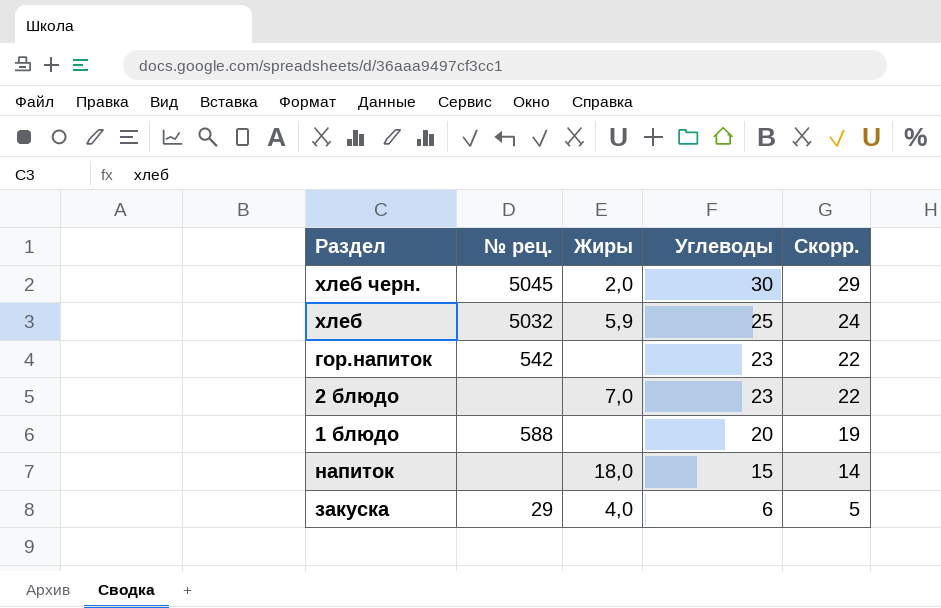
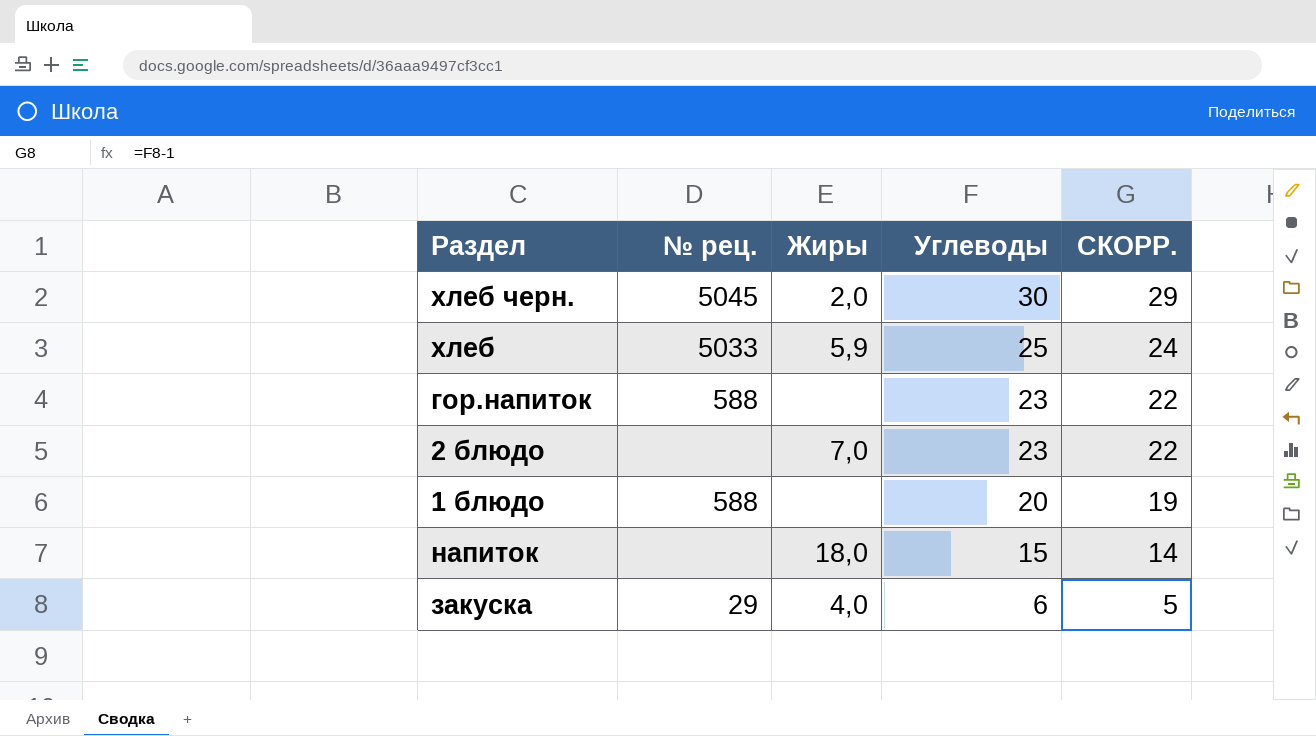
column name: Скорр. -> СКОРР.
хлеб | № рец.: 5032 -> 5033
гор.напиток | № рец.: 542 -> 588

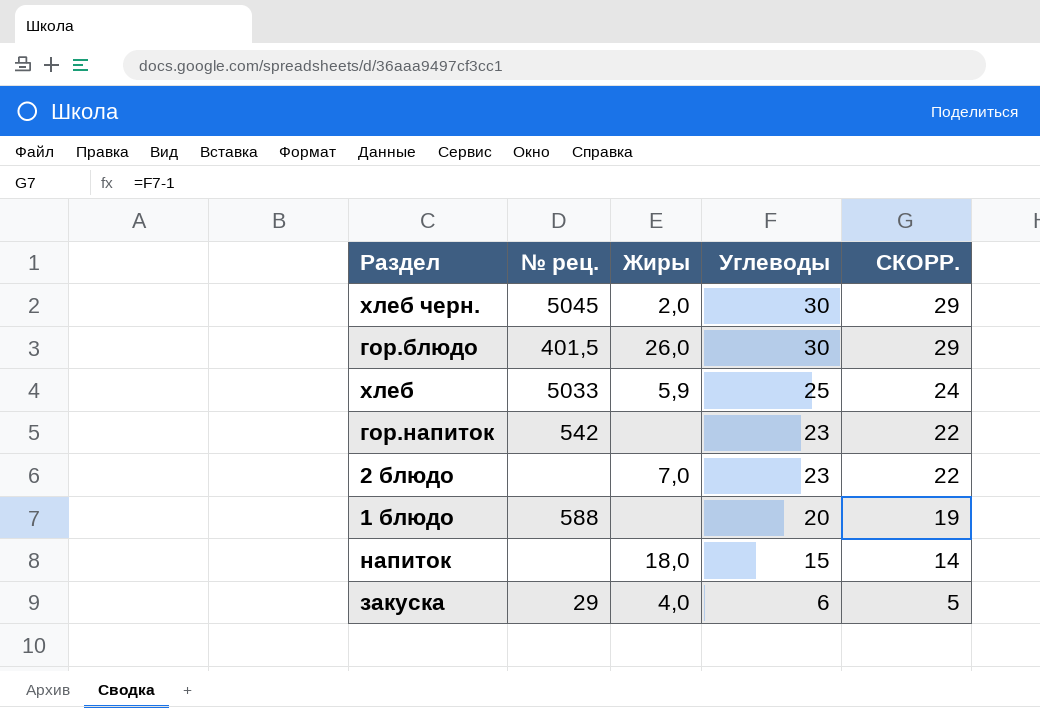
row гор.блюдо: none -> 401,5 | 26,0 | 30 | 29
гор.напиток | № рец.: 588 -> 542

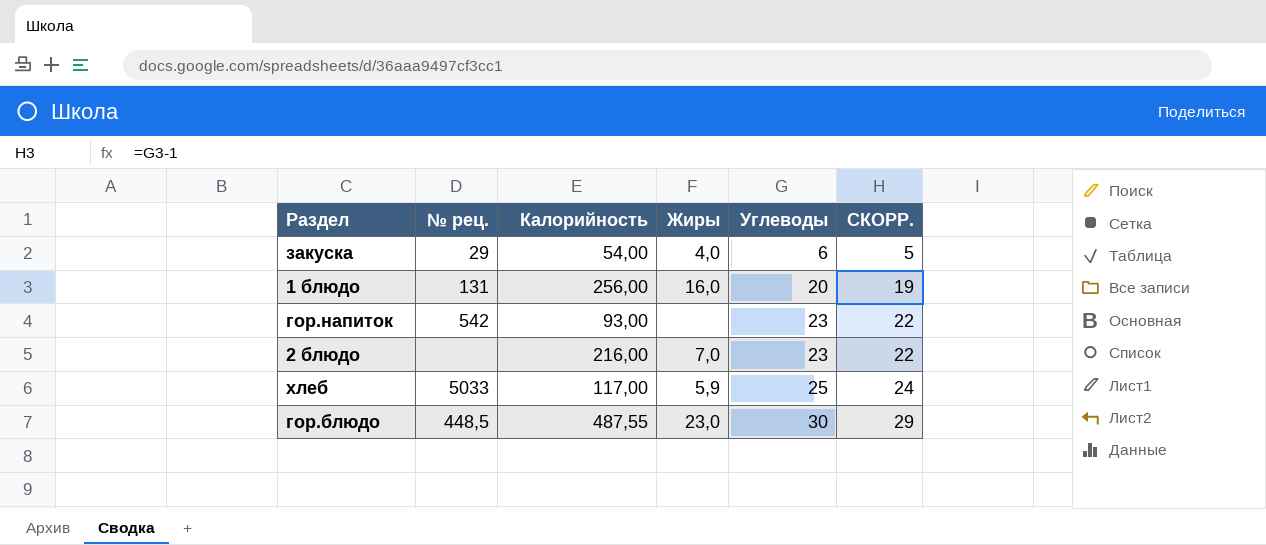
row order: Углеводы descending -> Углеводы ascending
column Калорийность | position: none -> 3
row хлеб черн.: 5045 | 2,0 | 30 | 29 -> none
row напиток: none | 18,0 | 15 | 14 -> none
1 блюдо | № рец.: 588 -> 131
1 блюдо | Жиры: none -> 16,0
гор.блюдо | № рец.: 401,5 -> 448,5
гор.блюдо | Жиры: 26,0 -> 23,0

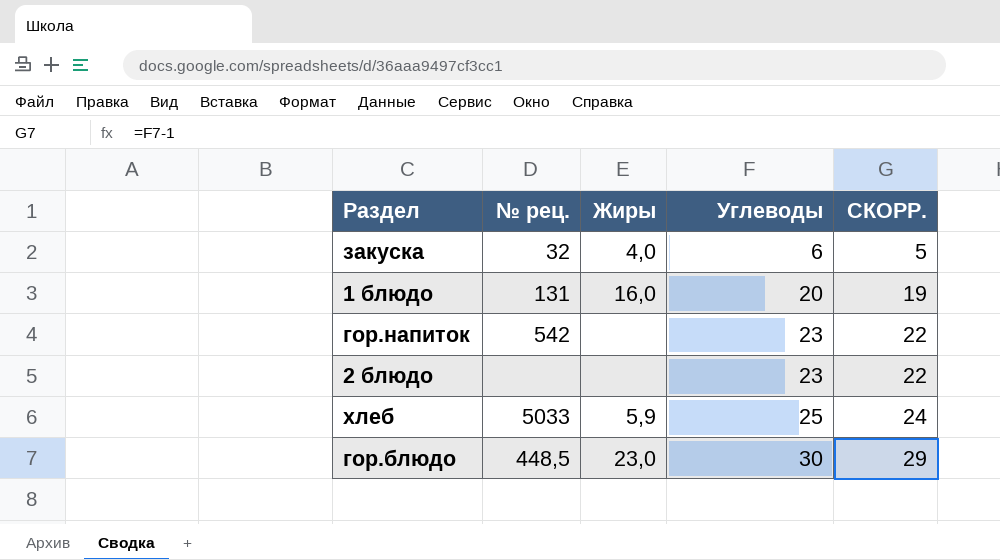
column Калорийность | position: 3 -> none
закуска | № рец.: 29 -> 32
2 блюдо | Жиры: 7,0 -> none

